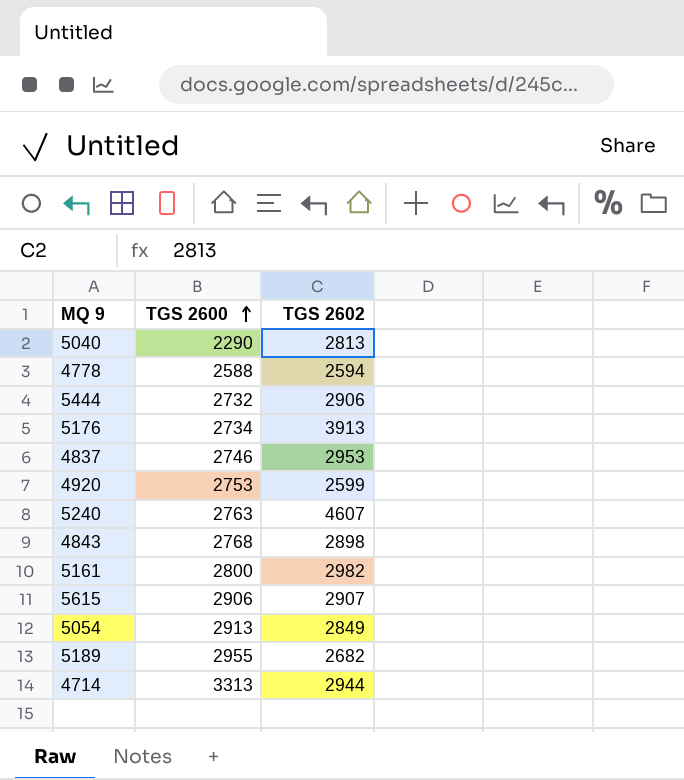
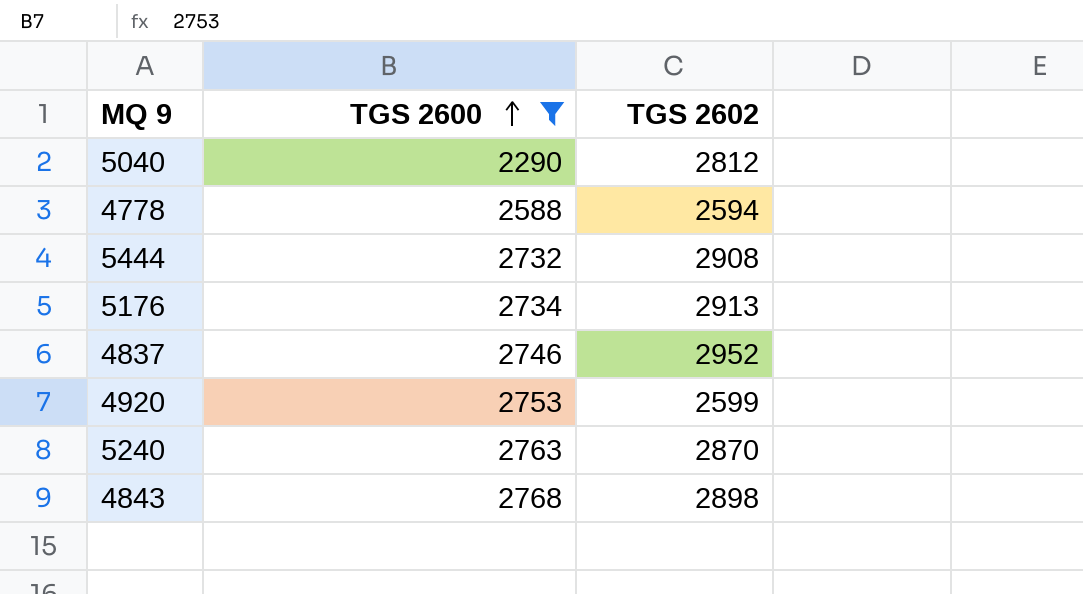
filter: none -> TGS 2600 <= 2768
5040 | TGS 2602: 2813 -> 2812
5444 | TGS 2602: 2906 -> 2908
5176 | TGS 2602: 3913 -> 2913
4837 | TGS 2602: 2953 -> 2952
5240 | TGS 2602: 4607 -> 2870

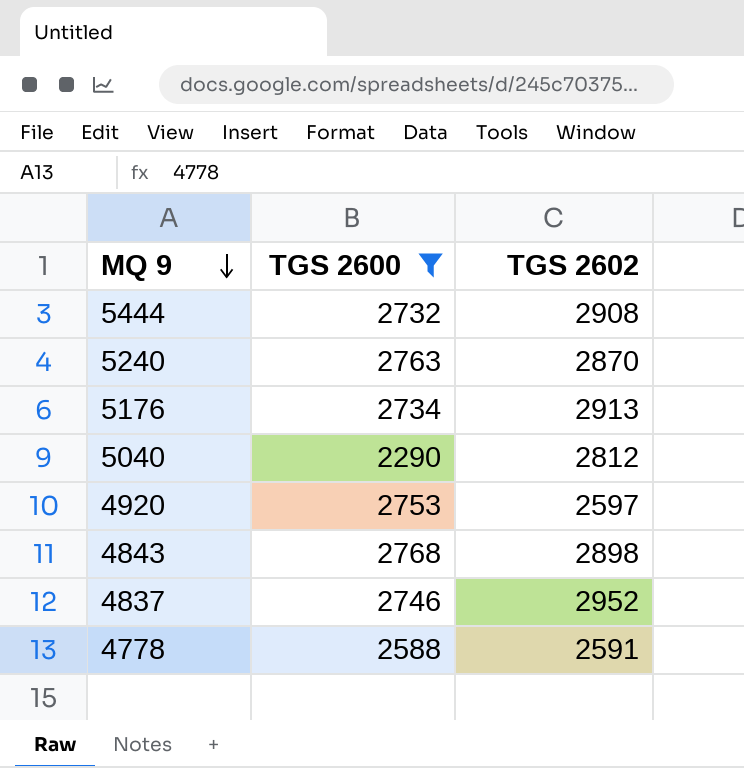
row order: TGS 2600 ascending -> MQ 9 descending
4920 | TGS 2602: 2599 -> 2597
4778 | TGS 2602: 2594 -> 2591

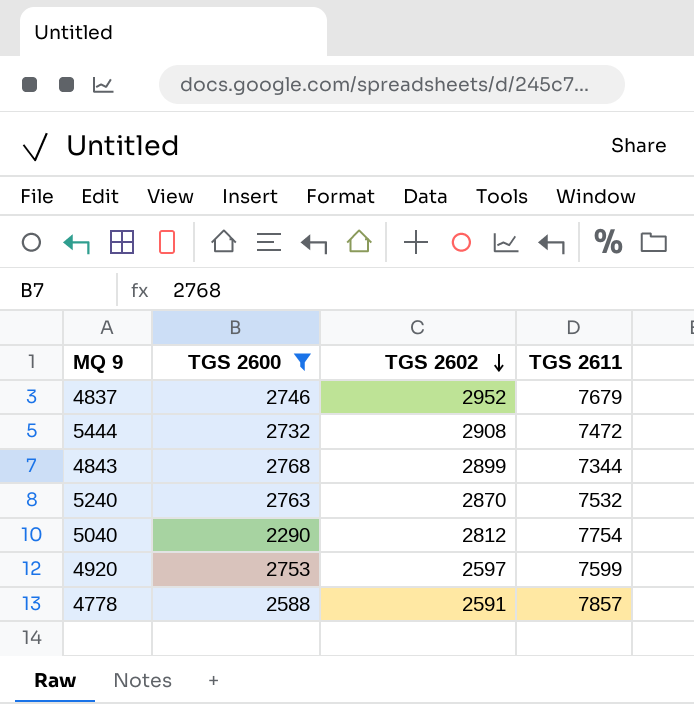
row order: MQ 9 descending -> TGS 2602 descending
column TGS 2611 | position: none -> 4
row 5176: 2734 | 2913 -> none
4843 | TGS 2602: 2898 -> 2899

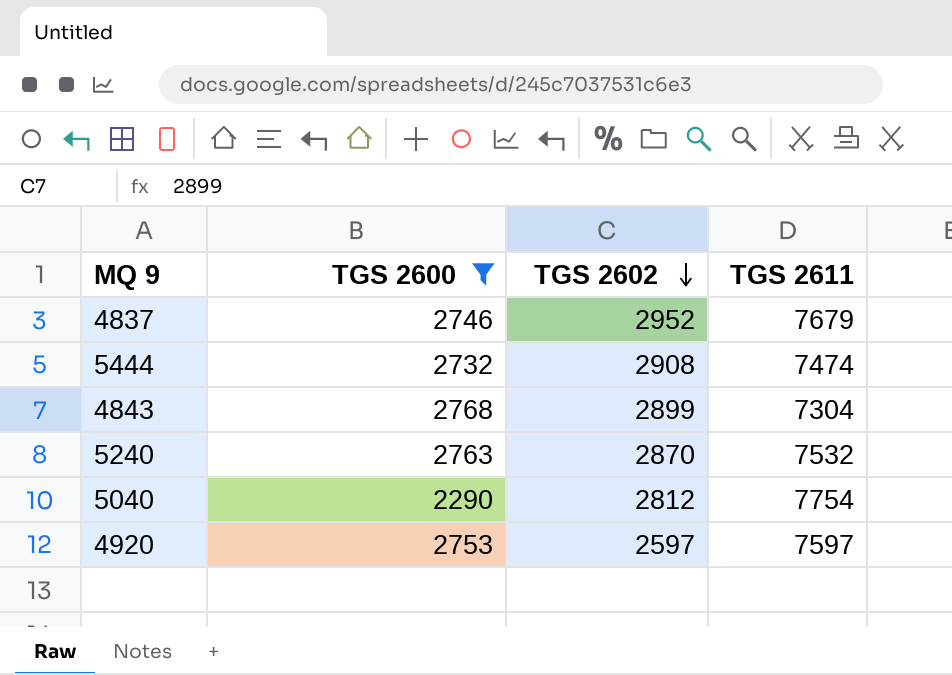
row 4778: 2588 | 2591 | 7857 -> none
5444 | TGS 2611: 7472 -> 7474
4843 | TGS 2611: 7344 -> 7304
4920 | TGS 2611: 7599 -> 7597

